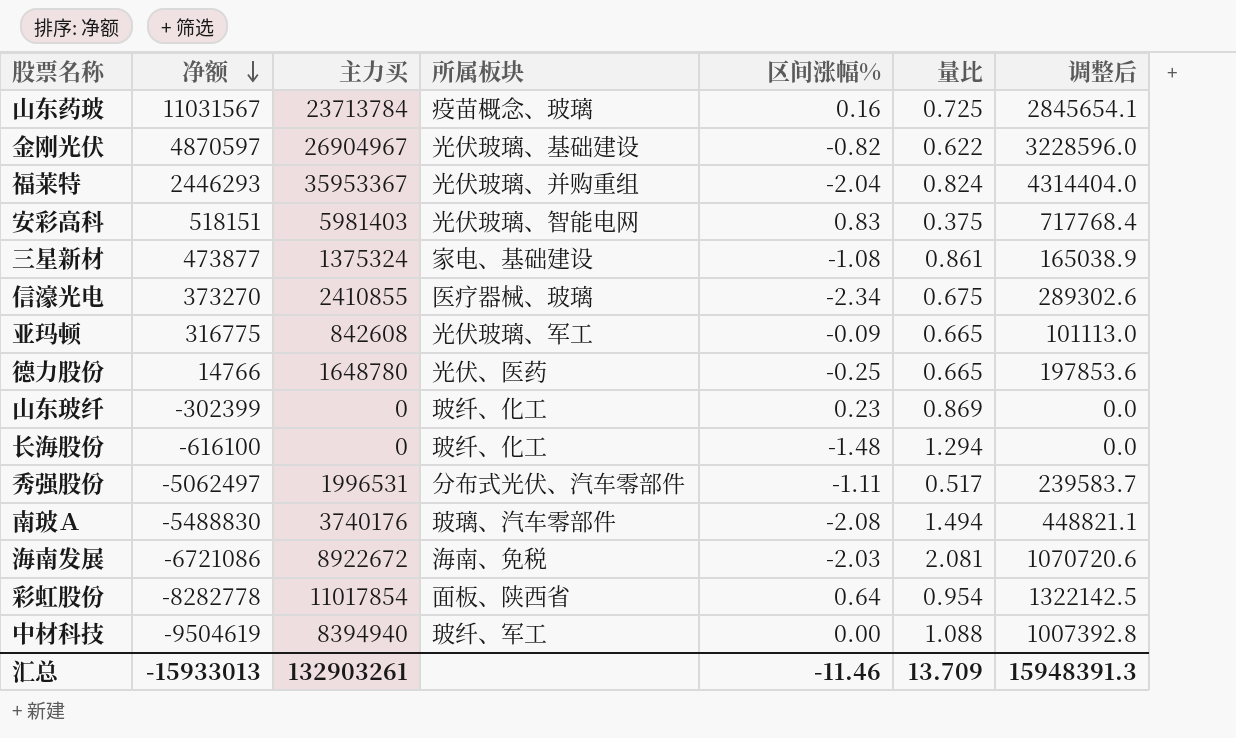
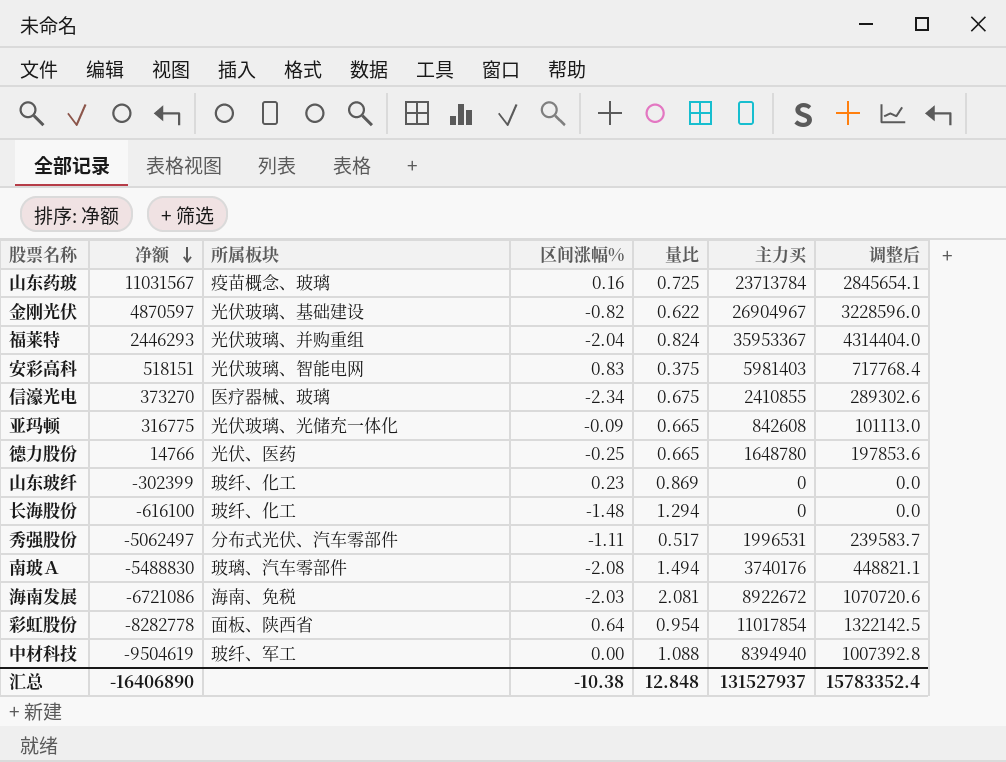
column 主力买 | position: 3 -> 6
row 三星新材: 473877 | 1375324 | 家电、基础建设 | -1.08 | 0.861 | 165038.9 -> none
亚玛顿 | 所属板块: 光伏玻璃、军工 -> 光伏玻璃、光储充一体化
汇总 | 净额: -15933013 -> -16406890
汇总 | 区间涨幅%: -11.46 -> -10.38
汇总 | 量比: 13.709 -> 12.848
汇总 | 主力买: 132903261 -> 131527937
汇总 | 调整后: 15948391.3 -> 15783352.4

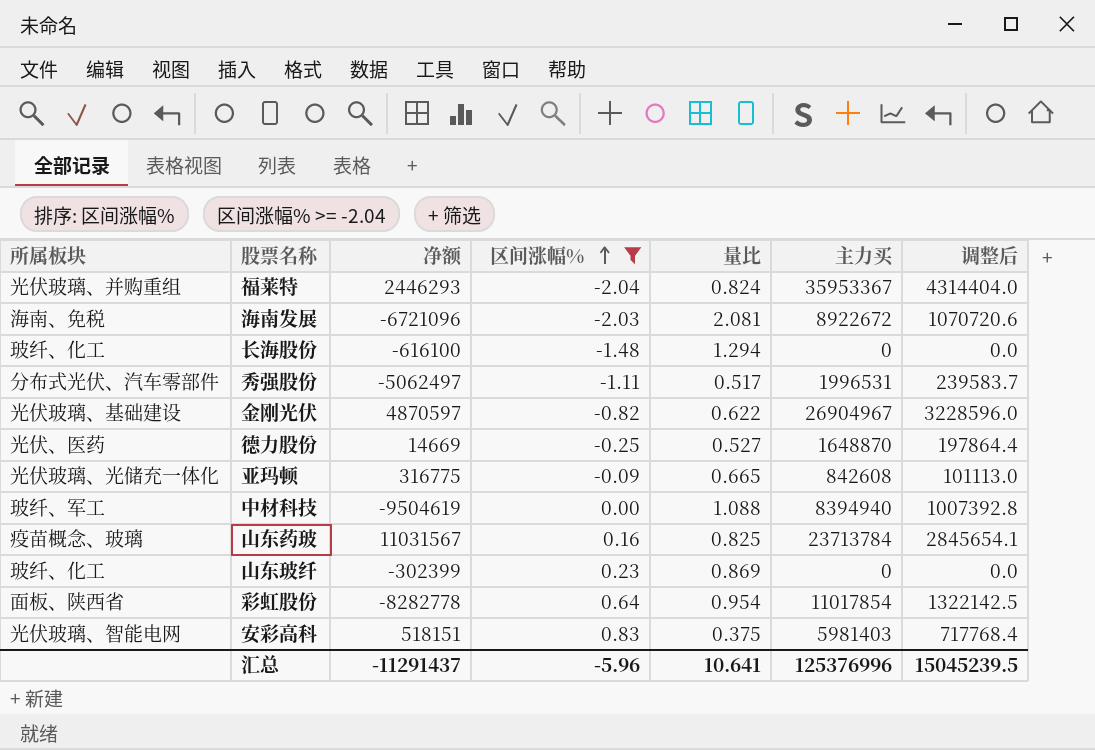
filter: none -> 区间涨幅% >= -2.04
row order: 净额 descending -> 区间涨幅% ascending
column 所属板块 | position: 3 -> 1
海南发展 | 净额: -6721086 -> -6721096
德力股份 | 净额: 14766 -> 14669
德力股份 | 量比: 0.665 -> 0.527
德力股份 | 主力买: 1648780 -> 1648870
德力股份 | 调整后: 197853.6 -> 197864.4
山东药玻 | 量比: 0.725 -> 0.825
汇总 | 净额: -16406890 -> -11291437
汇总 | 区间涨幅%: -10.38 -> -5.96
汇总 | 量比: 12.848 -> 10.641
汇总 | 主力买: 131527937 -> 125376996
汇总 | 调整后: 15783352.4 -> 15045239.5

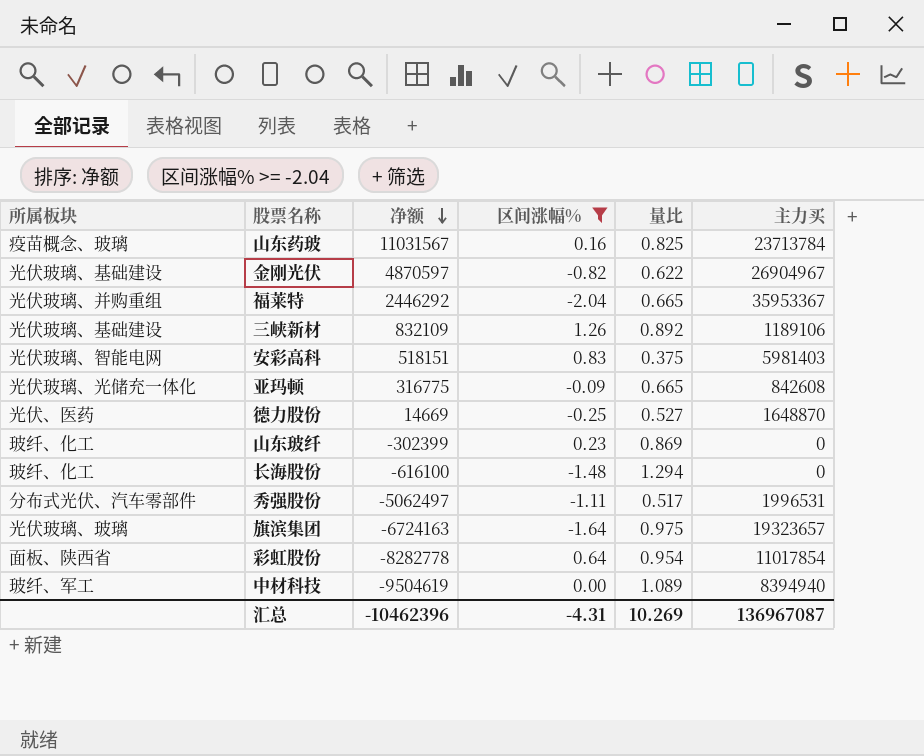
row order: 区间涨幅% ascending -> 净额 descending
column 调整后 | formula: [主力买] * 0.12 -> none
row 海南发展: 海南、免税 | -6721096 | -2.03 | 2.081 | 8922672 | 1070720.6 -> none
福莱特 | 净额: 2446293 -> 2446292
福莱特 | 量比: 0.824 -> 0.665
row 三峡新材: none -> 光伏玻璃、基础建设 | 832109 | 1.26 | 0.892 | 1189106
row 旗滨集团: none -> 光伏玻璃、玻璃 | -6724163 | -1.64 | 0.975 | 19323657
中材科技 | 量比: 1.088 -> 1.089
汇总 | 净额: -11291437 -> -10462396
汇总 | 区间涨幅%: -5.96 -> -4.31
汇总 | 量比: 10.641 -> 10.269
汇总 | 主力买: 125376996 -> 136967087

